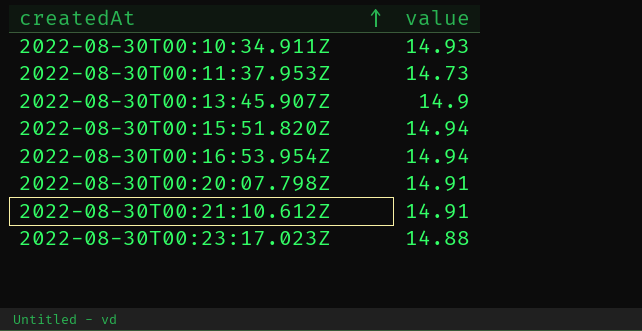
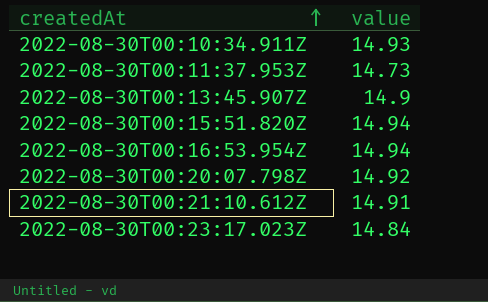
2022-08-30T00:20:07.798Z | value: 14.91 -> 14.92
2022-08-30T00:23:17.023Z | value: 14.88 -> 14.84

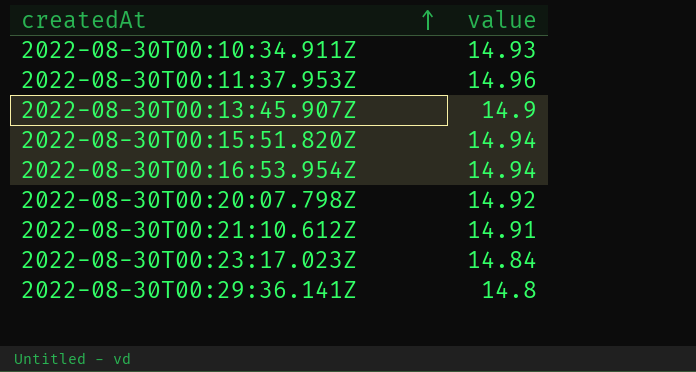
2022-08-30T00:11:37.953Z | value: 14.73 -> 14.96
row 2022-08-30T00:29:36.141Z: none -> 14.8

